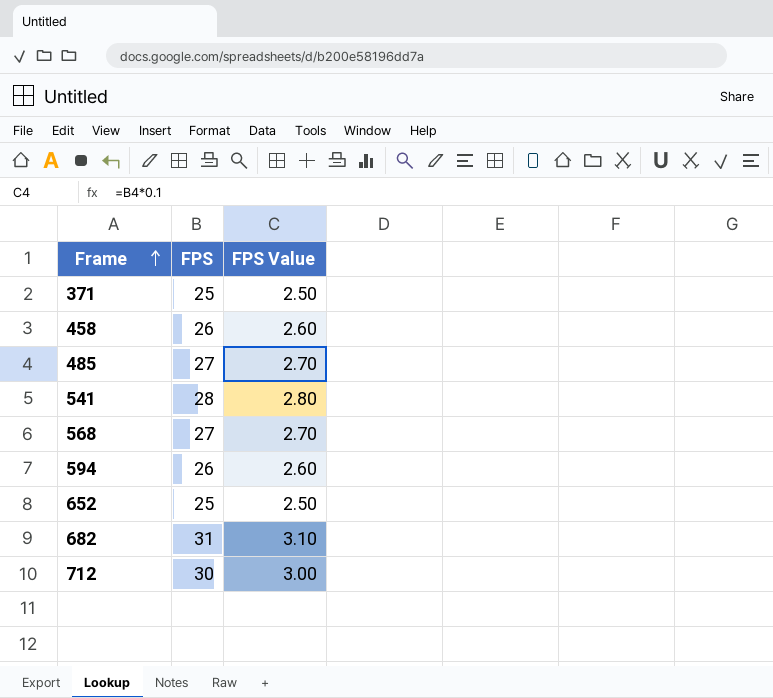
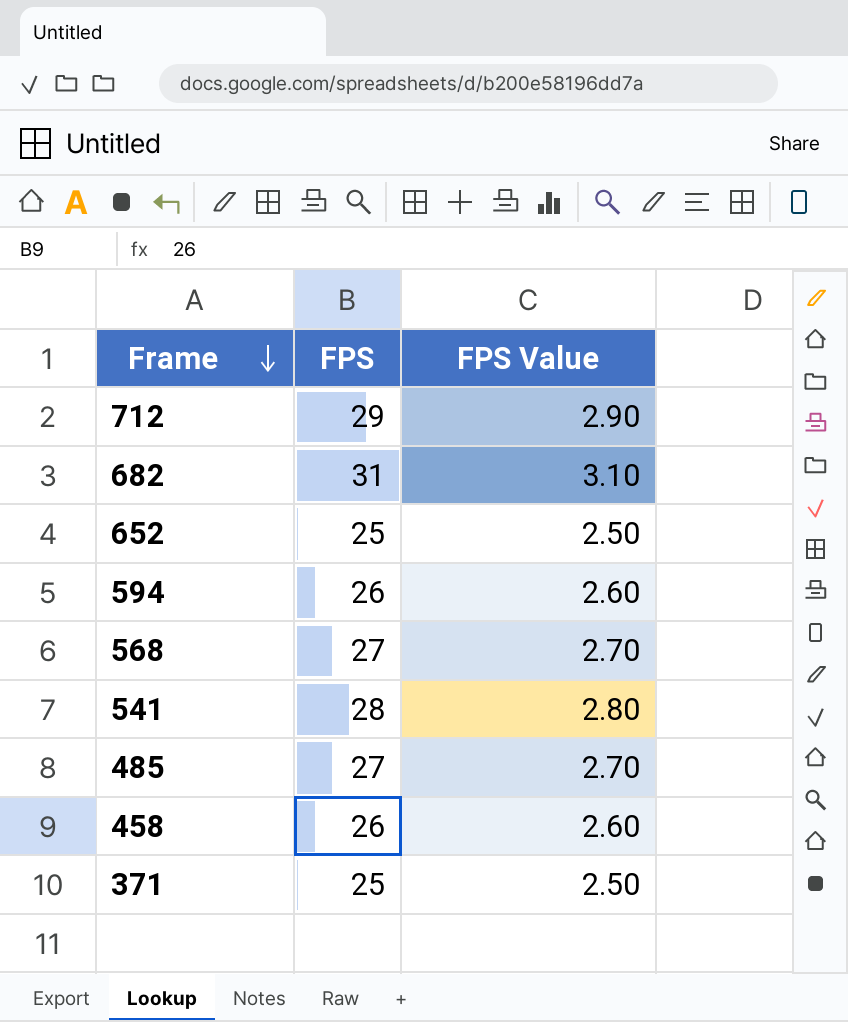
row order: Frame ascending -> Frame descending
712 | FPS: 30 -> 29
712 | FPS Value: 3.00 -> 2.90

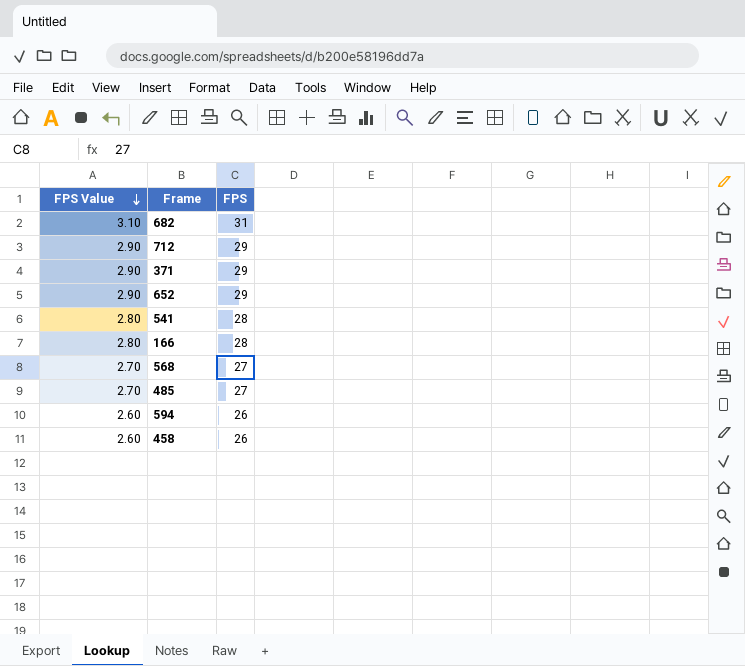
row order: Frame descending -> FPS Value descending
column FPS Value | position: 3 -> 1
371 | FPS Value: 2.50 -> 2.90
371 | FPS: 25 -> 29
652 | FPS Value: 2.50 -> 2.90
652 | FPS: 25 -> 29
row 166: none -> 2.80 | 28

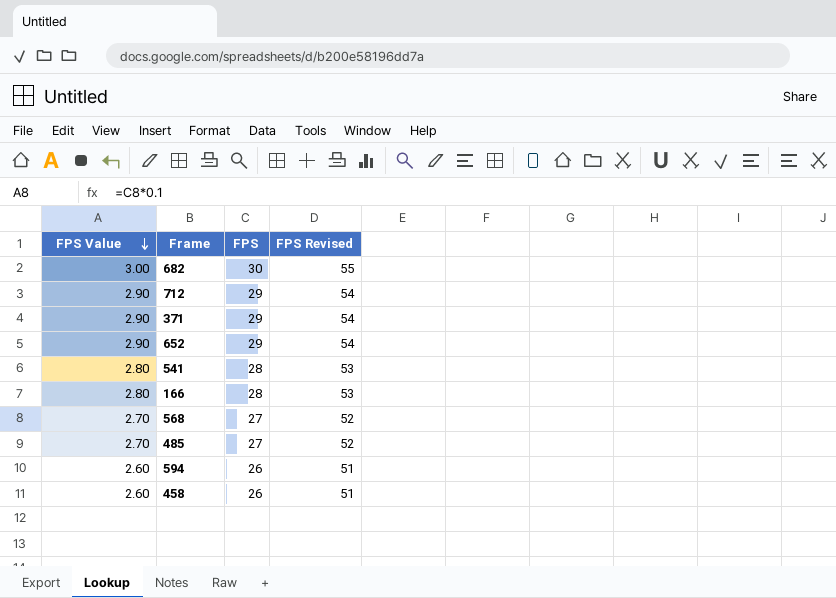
column FPS Revised | formula: none -> [FPS] + 25
682 | FPS Value: 3.10 -> 3.00
682 | FPS: 31 -> 30

